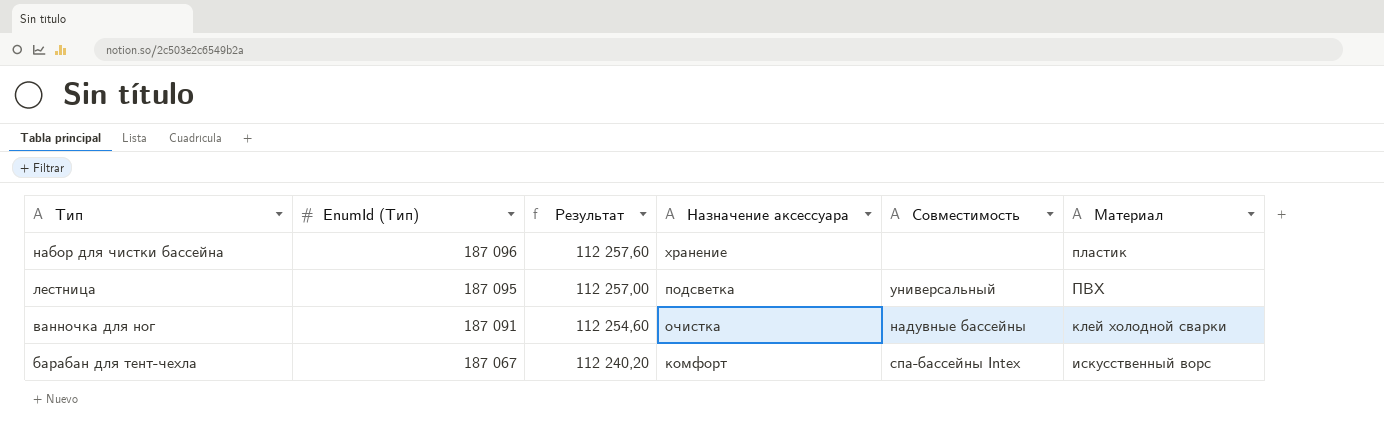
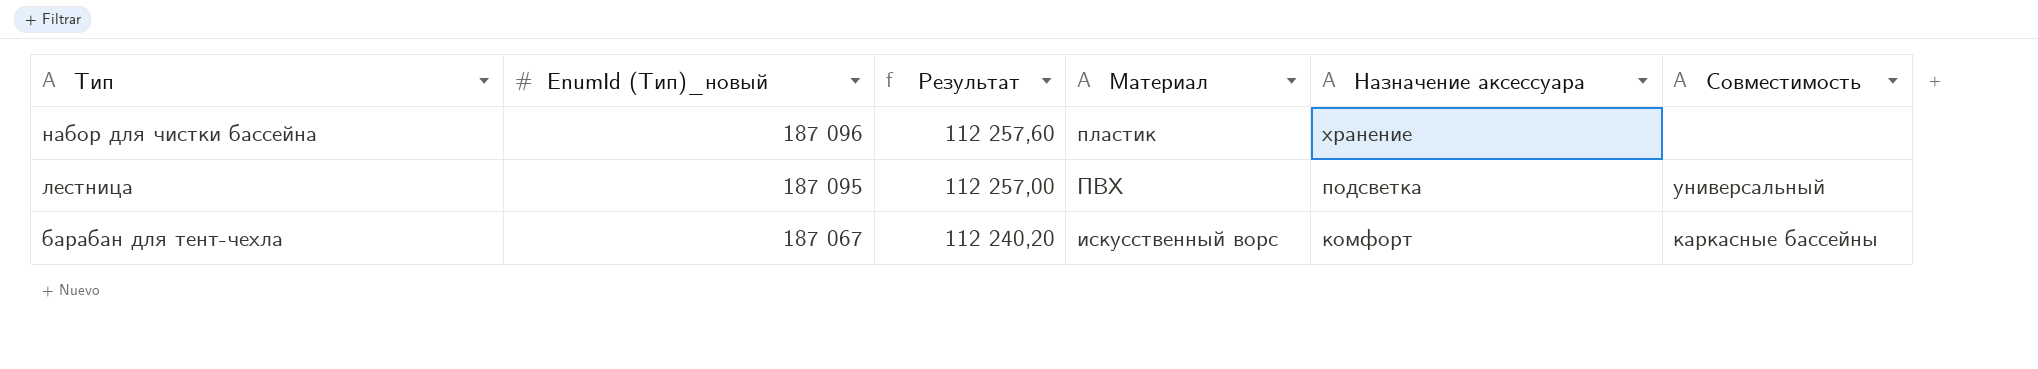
column name: EnumId (Тип) -> EnumId (Тип)_новый
column Материал | position: 6 -> 4
row ванночка для ног: 187 091 | 112 254,60 | очистка | надувные бассейны | клей холодной сварки -> none
барабан для тент-чехла | Совместимость: спа-бассейны Intex -> каркасные бассейны

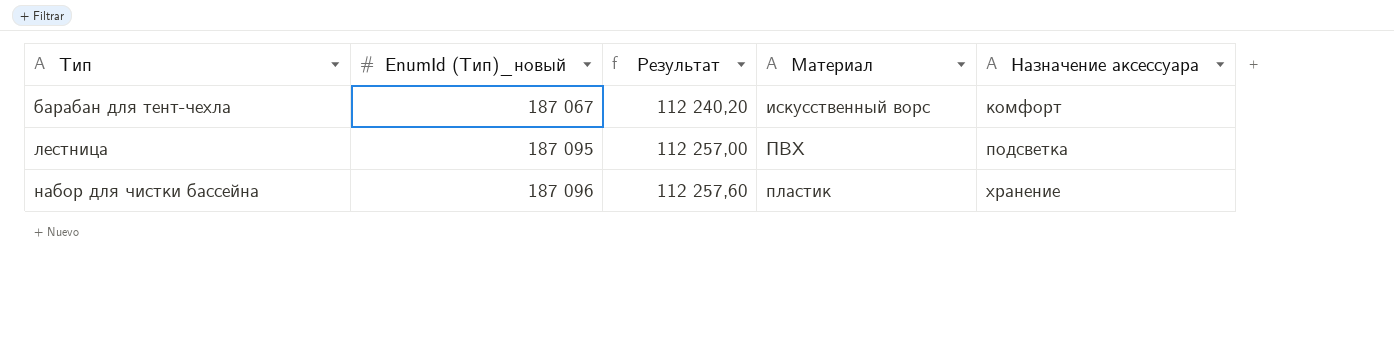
row order: Тип descending -> Тип ascending
column Совместимость | position: 6 -> none

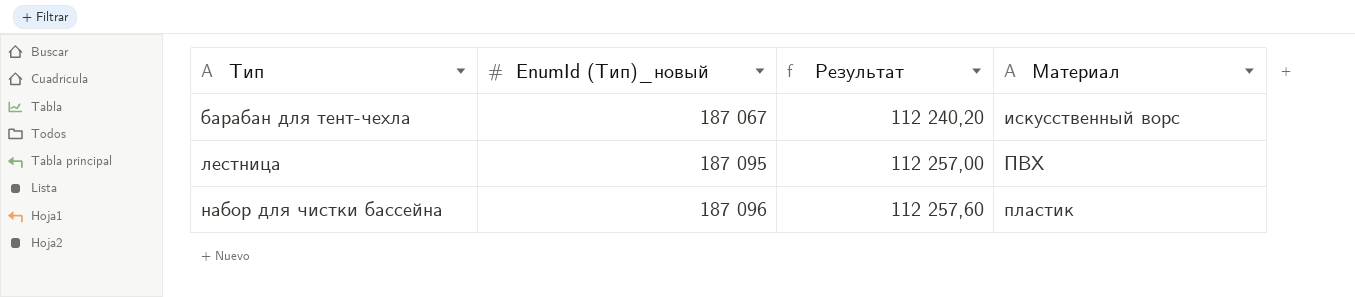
column Назначение аксессуара | position: 5 -> none

